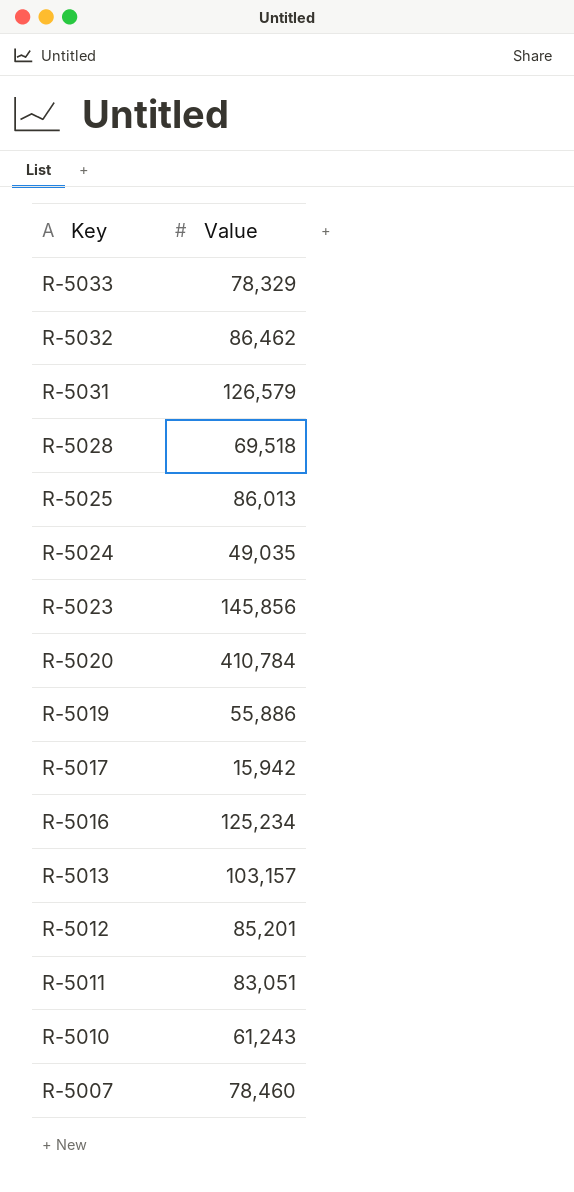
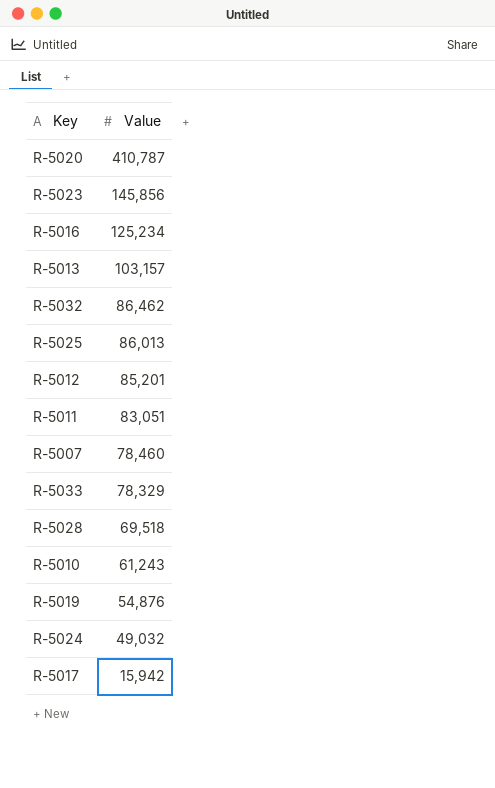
row order: Key descending -> Value descending
row R-5031: 126,579 -> none
R-5020 | Value: 410,784 -> 410,787
R-5019 | Value: 55,886 -> 54,876
R-5024 | Value: 49,035 -> 49,032

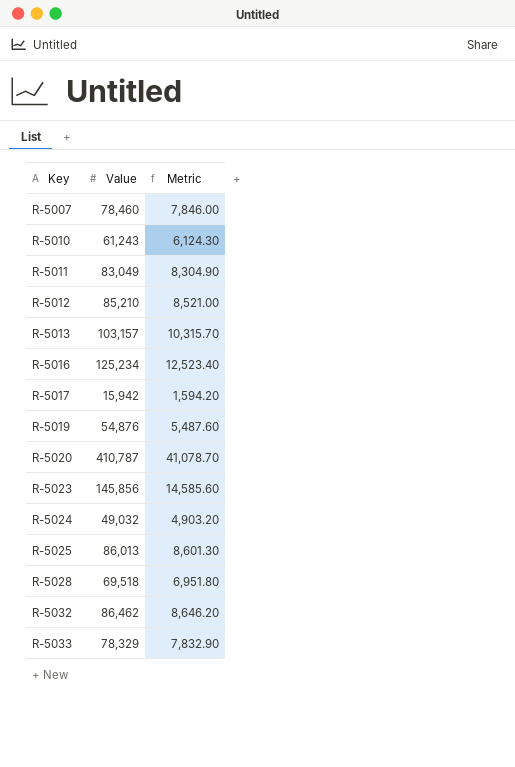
row order: Value descending -> Key ascending
column Metric | formula: none -> [Value] * 0.1
R-5011 | Value: 83,051 -> 83,049
R-5012 | Value: 85,201 -> 85,210

